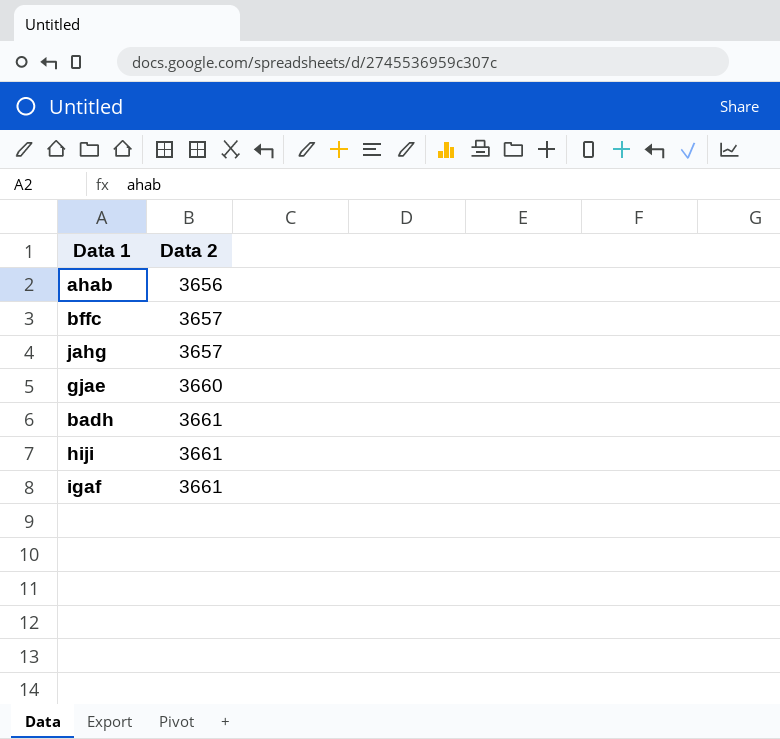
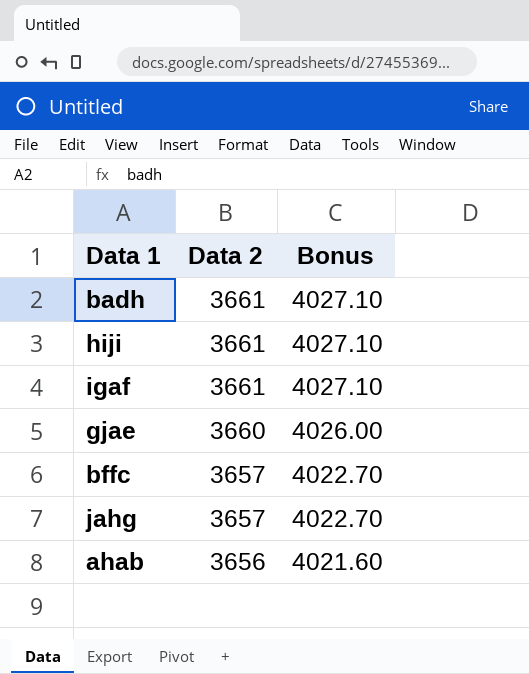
row order: Data 2 ascending -> Data 2 descending
column Bonus | formula: none -> [Data 2] * 1.1

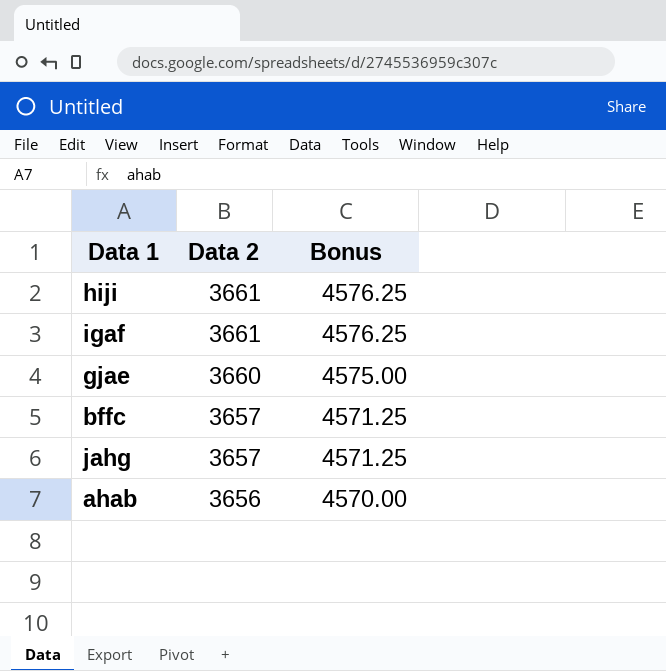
column Bonus | formula: [Data 2] * 1.1 -> [Data 2] * 1.25
row badh: 3661 | 4027.10 -> none

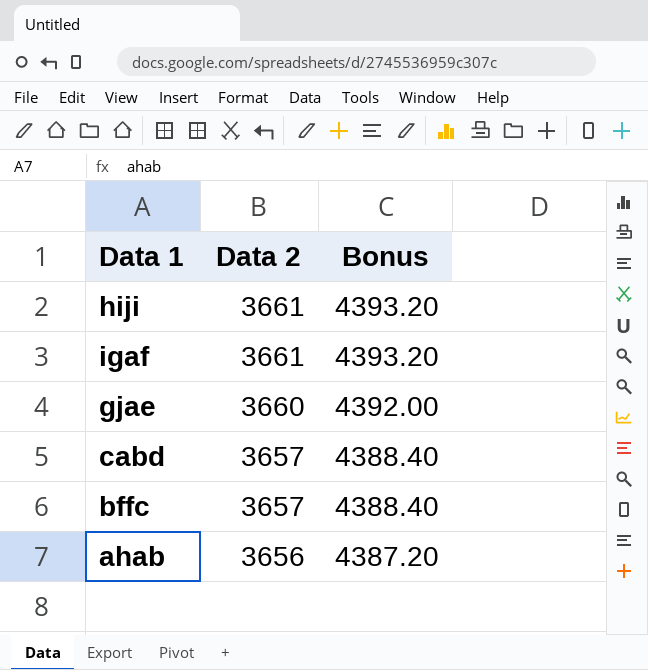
column Bonus | formula: [Data 2] * 1.25 -> [Data 2] * 1.2
row jahg: 3657 | 4571.25 -> none
row cabd: none -> 3657 | 4388.40

